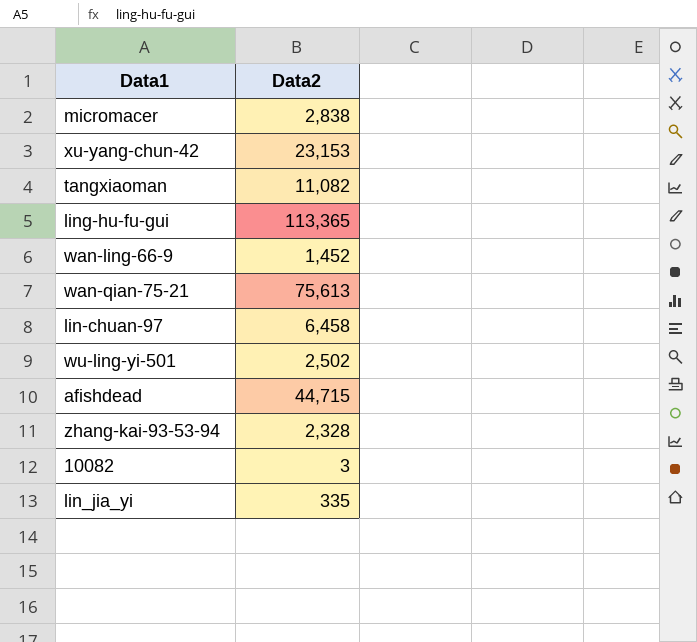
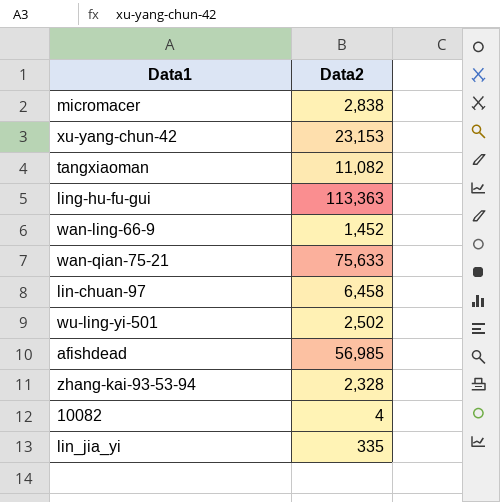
ling-hu-fu-gui | Data2: 113,365 -> 113,363
wan-qian-75-21 | Data2: 75,613 -> 75,633
afishdead | Data2: 44,715 -> 56,985
10082 | Data2: 3 -> 4

